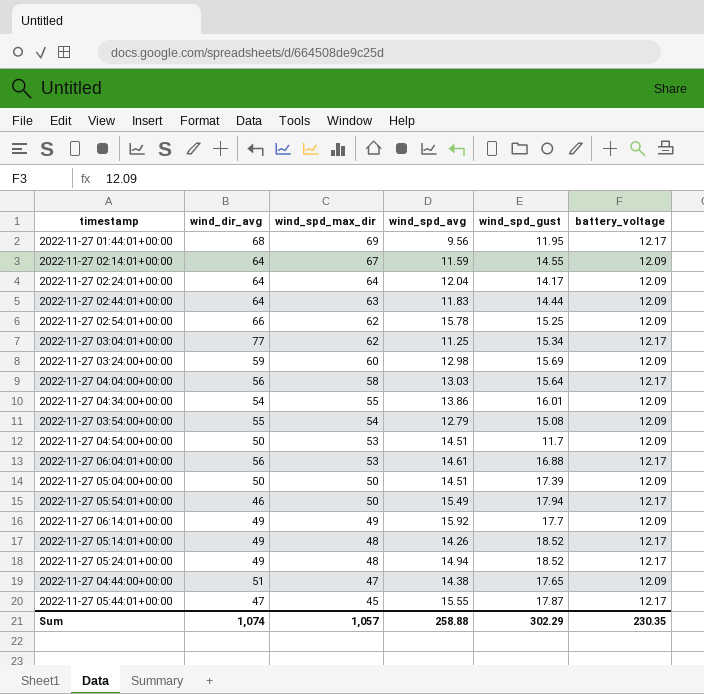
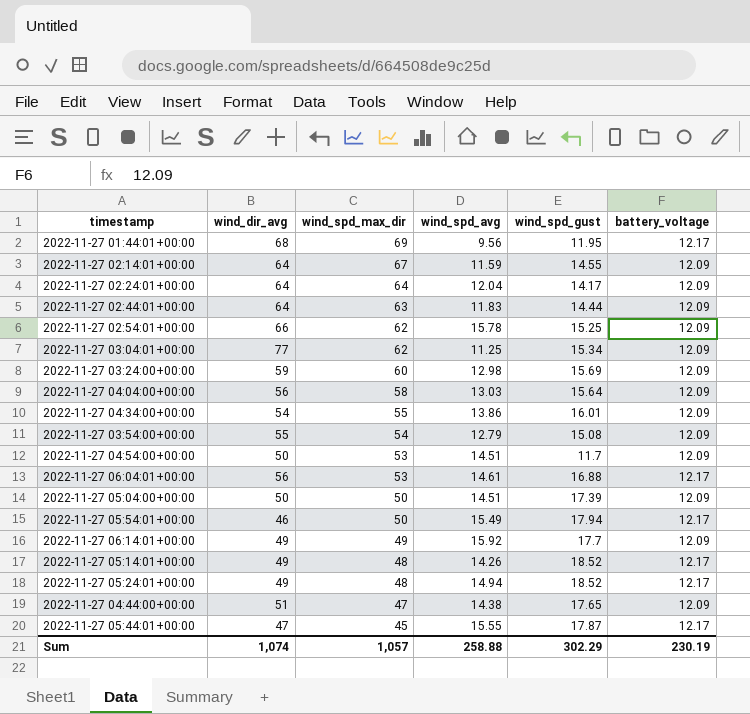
2022-11-27 03:04:01+00:00 | battery_voltage: 12.17 -> 12.09
2022-11-27 04:04:00+00:00 | battery_voltage: 12.17 -> 12.09
Sum | battery_voltage: 230.35 -> 230.19

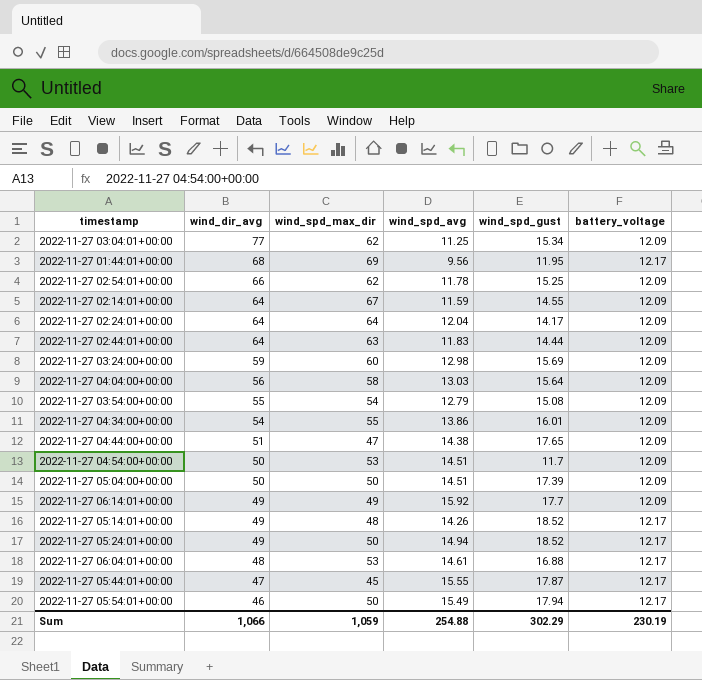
row order: wind_spd_max_dir descending -> wind_dir_avg descending
2022-11-27 02:54:01+00:00 | wind_spd_avg: 15.78 -> 11.78
2022-11-27 05:24:01+00:00 | wind_spd_max_dir: 48 -> 50
2022-11-27 06:04:01+00:00 | wind_dir_avg: 56 -> 48
Sum | wind_dir_avg: 1,074 -> 1,066
Sum | wind_spd_max_dir: 1,057 -> 1,059
Sum | wind_spd_avg: 258.88 -> 254.88

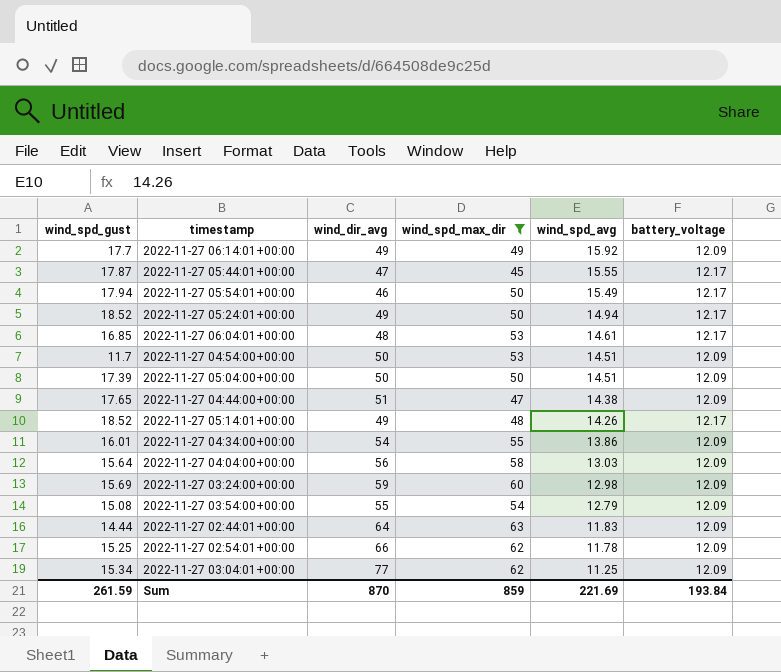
filter: none -> wind_spd_max_dir <= 63
row order: wind_dir_avg descending -> wind_spd_avg descending
column wind_spd_gust | position: 5 -> 1
2022-11-27 06:04:01+00:00 | wind_spd_gust: 16.88 -> 16.85
Sum | wind_spd_gust: 302.29 -> 261.59
Sum | wind_dir_avg: 1,066 -> 870
Sum | wind_spd_max_dir: 1,059 -> 859
Sum | wind_spd_avg: 254.88 -> 221.69
Sum | battery_voltage: 230.19 -> 193.84

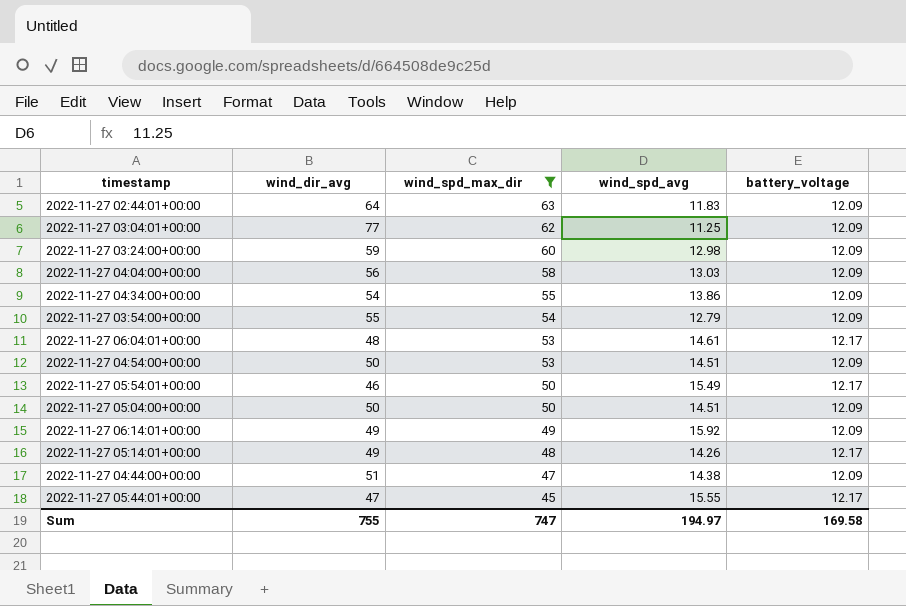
row order: wind_spd_avg descending -> wind_spd_max_dir descending
column wind_spd_gust | position: 1 -> none
row 2022-11-27 05:24:01+00:00: 18.52 | 49 | 50 | 14.94 | 12.17 -> none
row 2022-11-27 02:54:01+00:00: 15.25 | 66 | 62 | 11.78 | 12.09 -> none
Sum | wind_dir_avg: 870 -> 755
Sum | wind_spd_max_dir: 859 -> 747
Sum | wind_spd_avg: 221.69 -> 194.97
Sum | battery_voltage: 193.84 -> 169.58

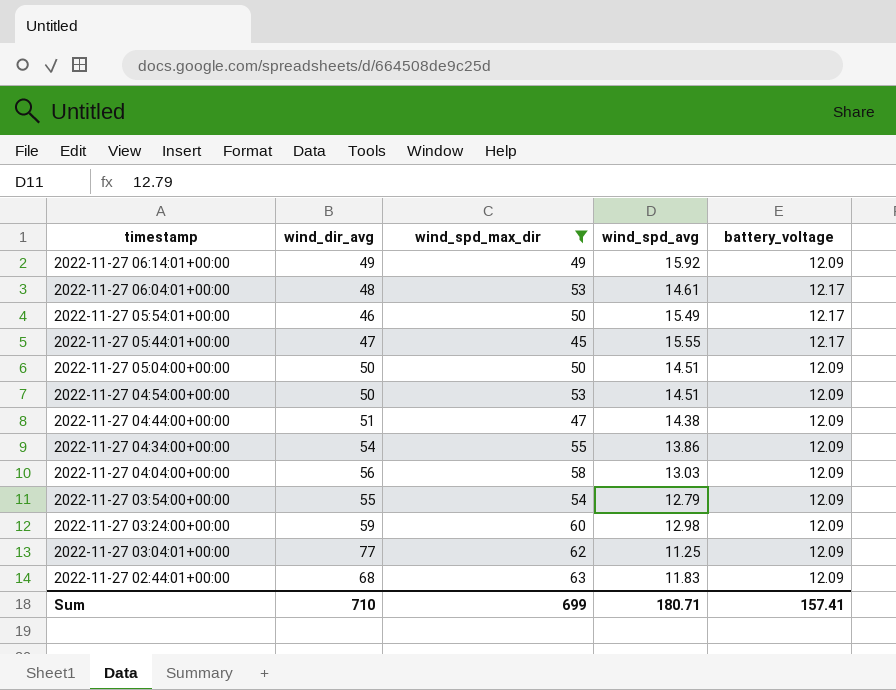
row order: wind_spd_max_dir descending -> timestamp descending
row 2022-11-27 05:14:01+00:00: 49 | 48 | 14.26 | 12.17 -> none
2022-11-27 02:44:01+00:00 | wind_dir_avg: 64 -> 68
Sum | wind_dir_avg: 755 -> 710
Sum | wind_spd_max_dir: 747 -> 699
Sum | wind_spd_avg: 194.97 -> 180.71
Sum | battery_voltage: 169.58 -> 157.41

